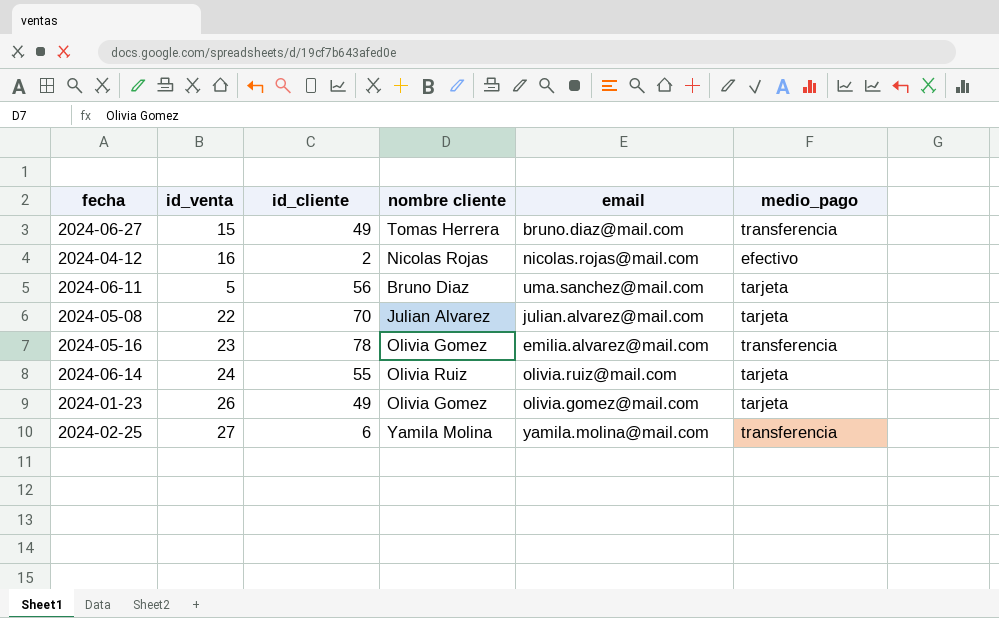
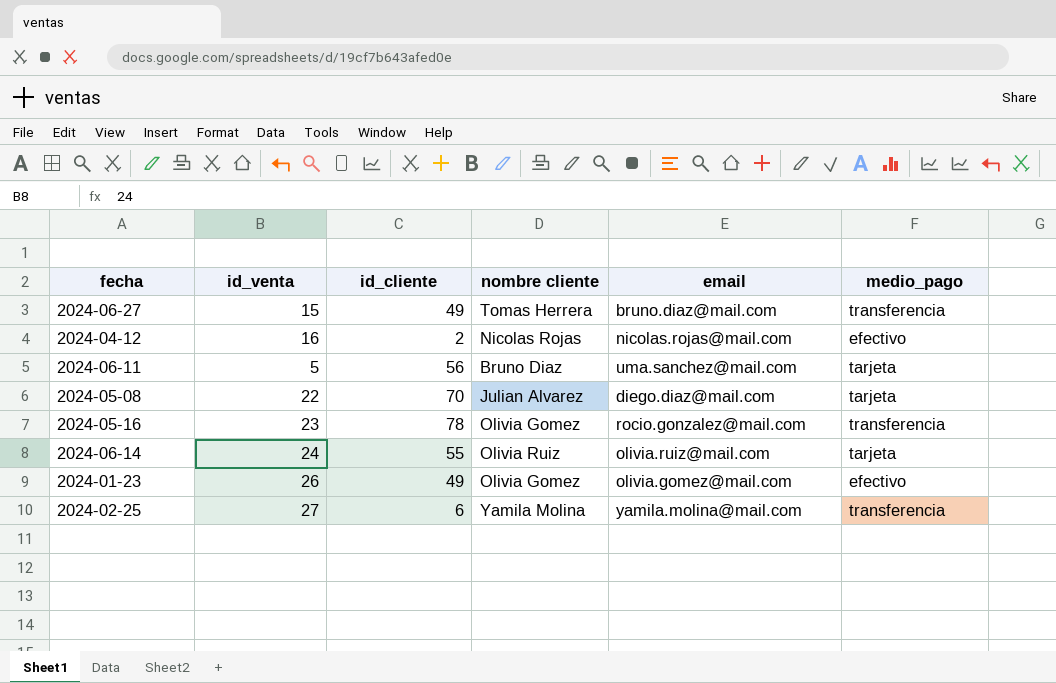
2024-05-08 | email: julian.alvarez@mail.com -> diego.diaz@mail.com
2024-05-16 | email: emilia.alvarez@mail.com -> rocio.gonzalez@mail.com
2024-01-23 | medio_pago: tarjeta -> efectivo

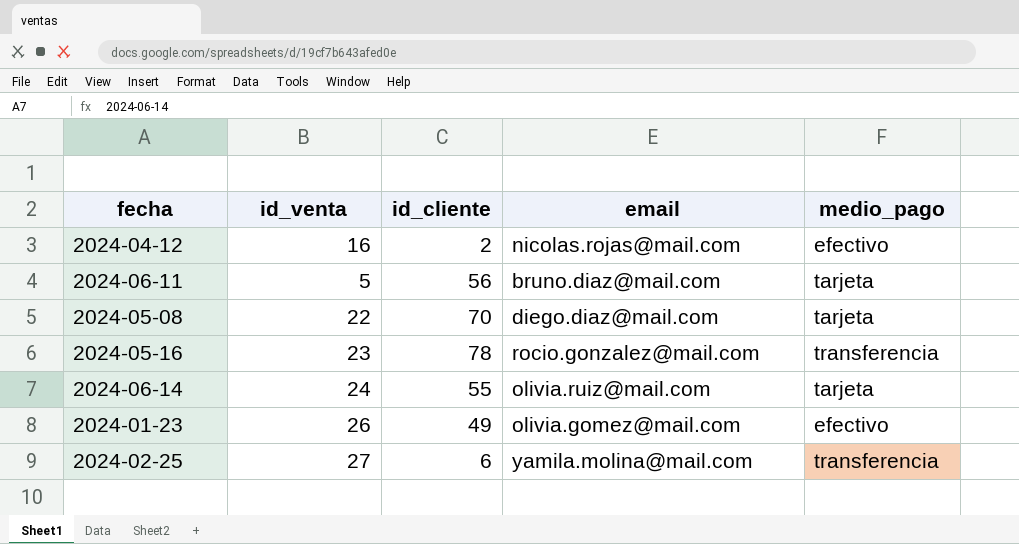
column nombre cliente | position: 4 -> none
row 2024-06-27: 15 | 49 | Tomas Herrera | bruno.diaz@mail.com | transferencia -> none
2024-06-11 | email: uma.sanchez@mail.com -> bruno.diaz@mail.com

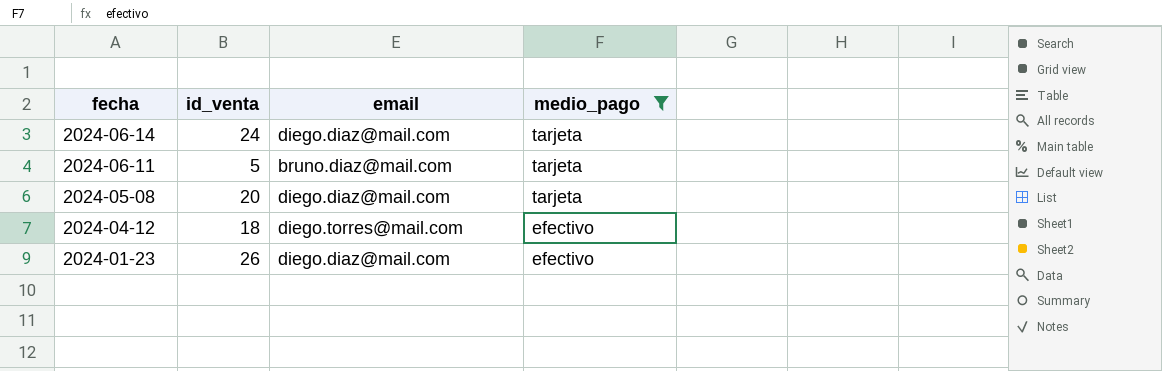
filter: none -> medio_pago != transferencia
row order: none -> fecha descending
column id_cliente | position: 3 -> none
2024-06-14 | email: olivia.ruiz@mail.com -> diego.diaz@mail.com
2024-05-08 | id_venta: 22 -> 20
2024-04-12 | id_venta: 16 -> 18
2024-04-12 | email: nicolas.rojas@mail.com -> diego.torres@mail.com
2024-01-23 | email: olivia.gomez@mail.com -> diego.diaz@mail.com

